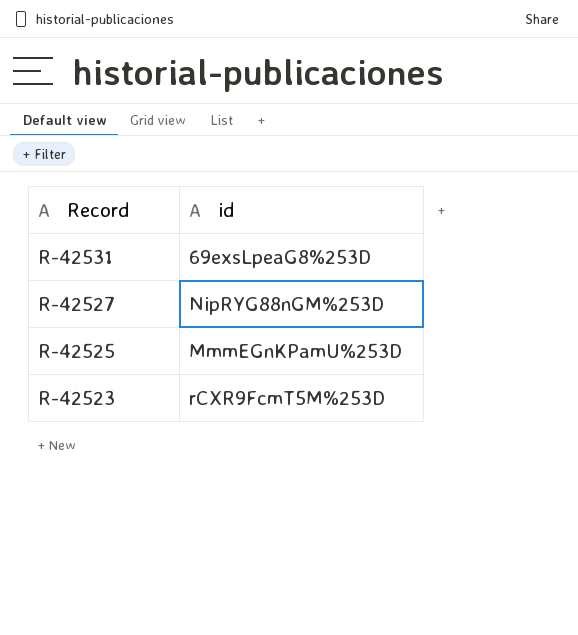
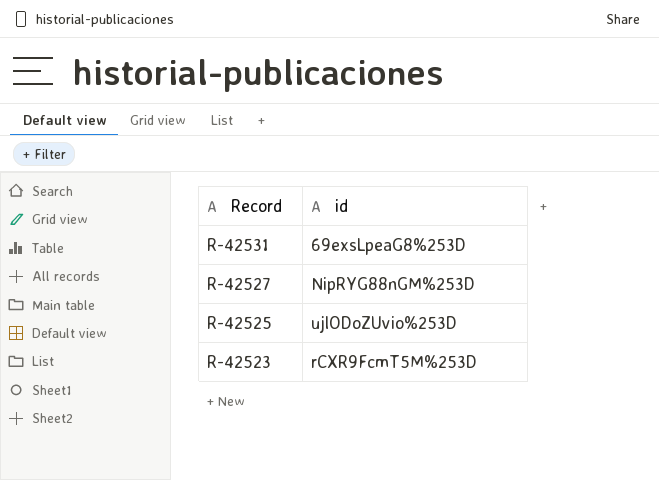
R-42525 | id: MmmEGnKPamU%253D -> ujlODoZUvio%253D

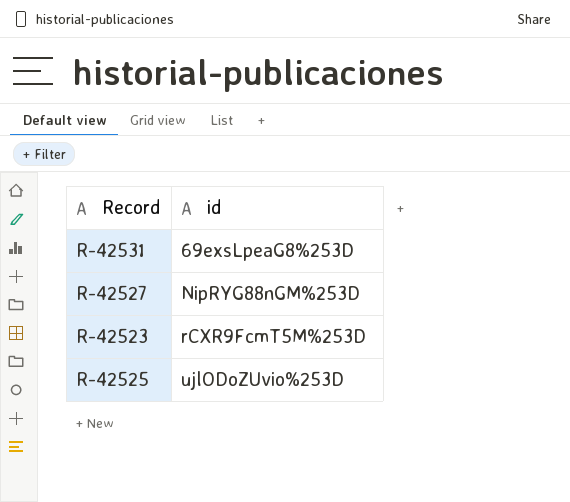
row order: Record descending -> id ascending

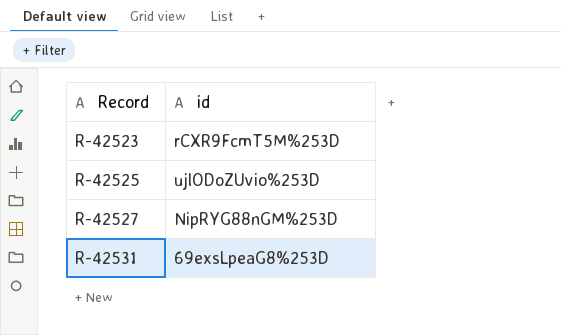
row order: id ascending -> Record ascending

